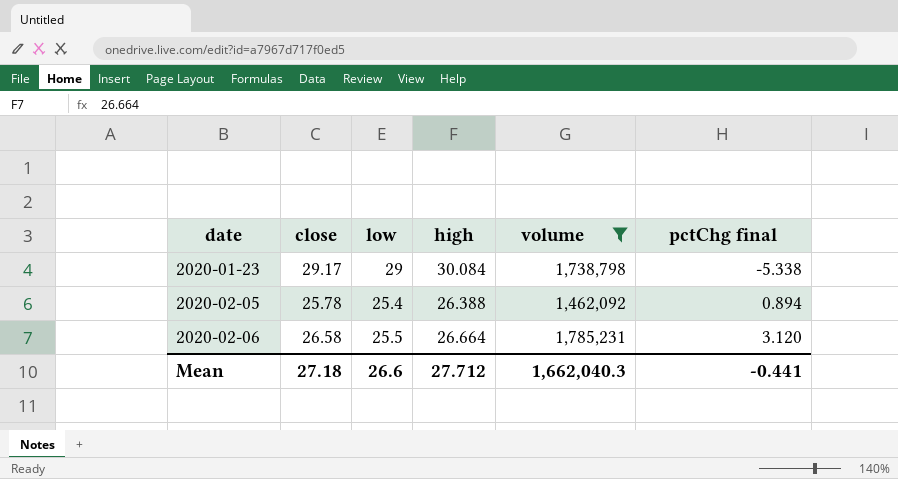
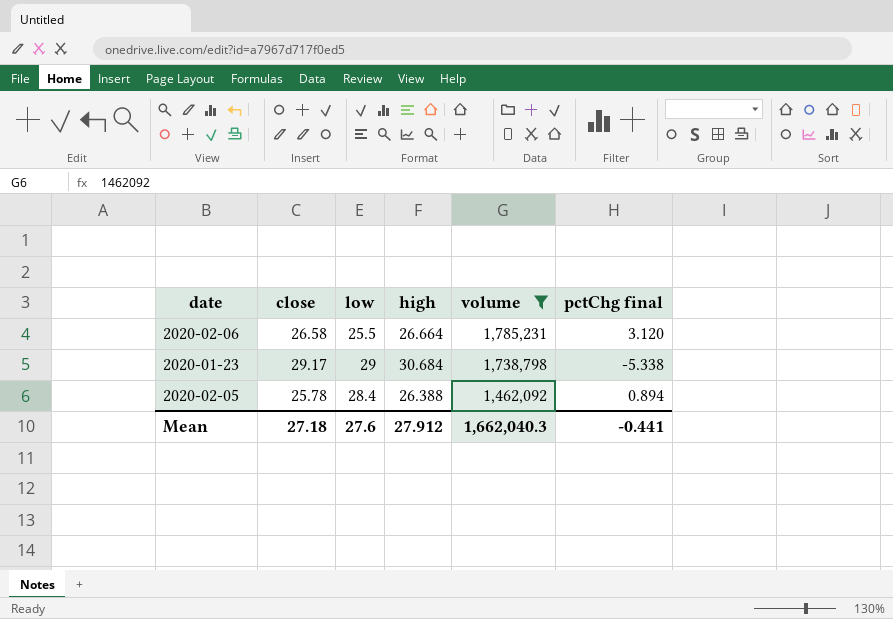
row order: date ascending -> volume descending
2020-01-23 | high: 30.084 -> 30.684
2020-02-05 | low: 25.4 -> 28.4
Mean | low: 26.6 -> 27.6
Mean | high: 27.712 -> 27.912

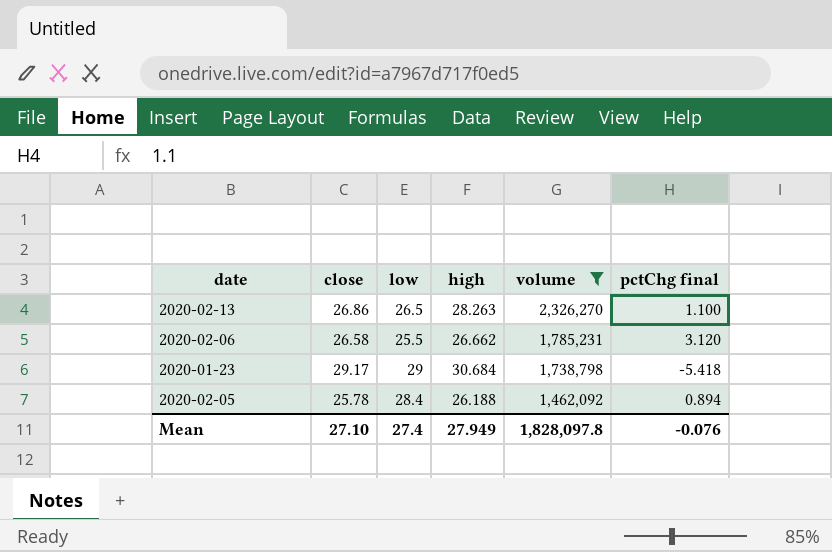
row 2020-02-13: none -> 26.86 | 26.5 | 28.263 | 2,326,270 | 1.100
2020-02-06 | high: 26.664 -> 26.662
2020-01-23 | pctChg final: -5.338 -> -5.418
2020-02-05 | high: 26.388 -> 26.188
Mean | close: 27.18 -> 27.10
Mean | low: 27.6 -> 27.4
Mean | high: 27.912 -> 27.949
Mean | volume: 1,662,040.3 -> 1,828,097.8
Mean | pctChg final: -0.441 -> -0.076

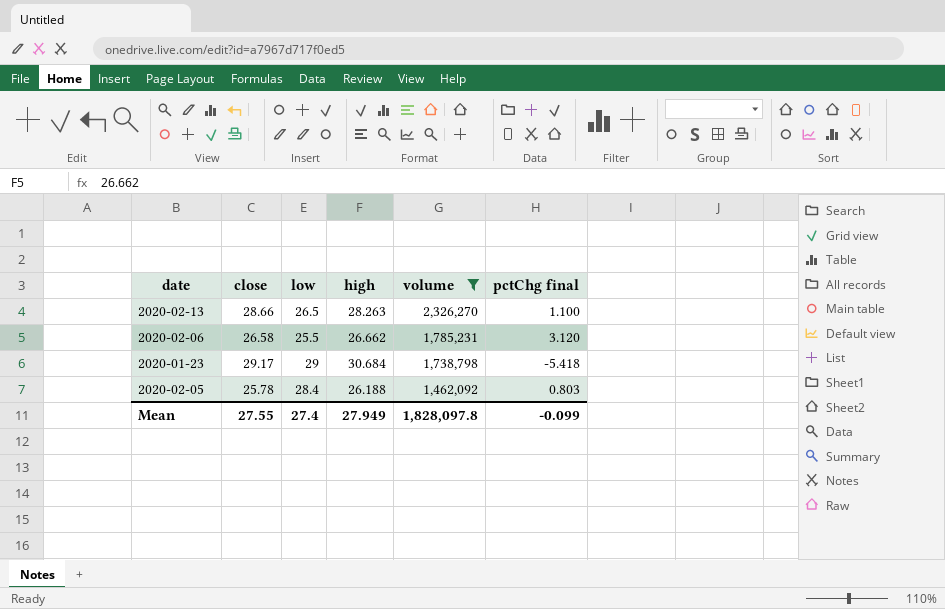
2020-02-13 | close: 26.86 -> 28.66
2020-02-05 | pctChg final: 0.894 -> 0.803
Mean | close: 27.10 -> 27.55
Mean | pctChg final: -0.076 -> -0.099

